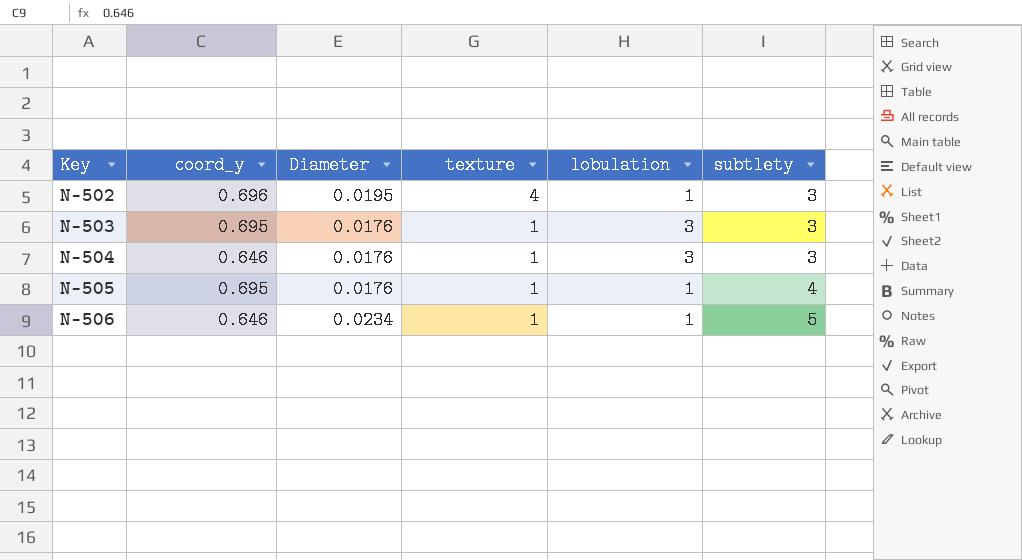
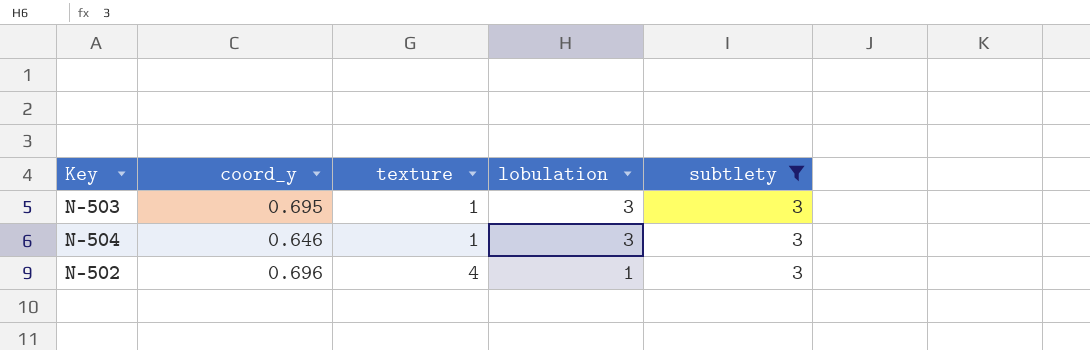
filter: none -> subtlety = 3
row order: Key ascending -> texture ascending
column Diameter | position: 3 -> none

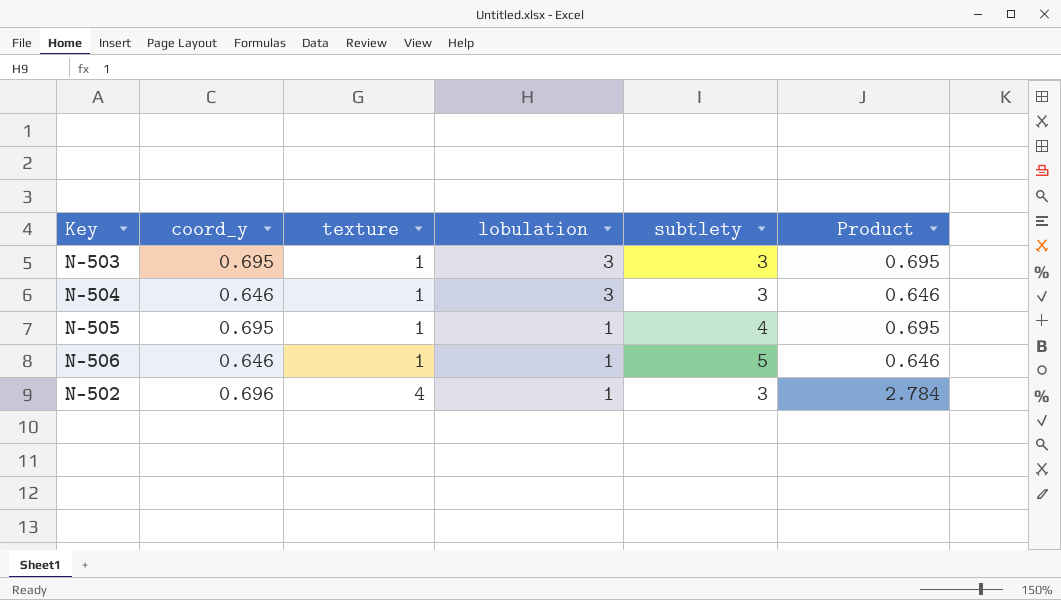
filter: subtlety = 3 -> none
column Product | formula: none -> [coord_y] * [texture]

